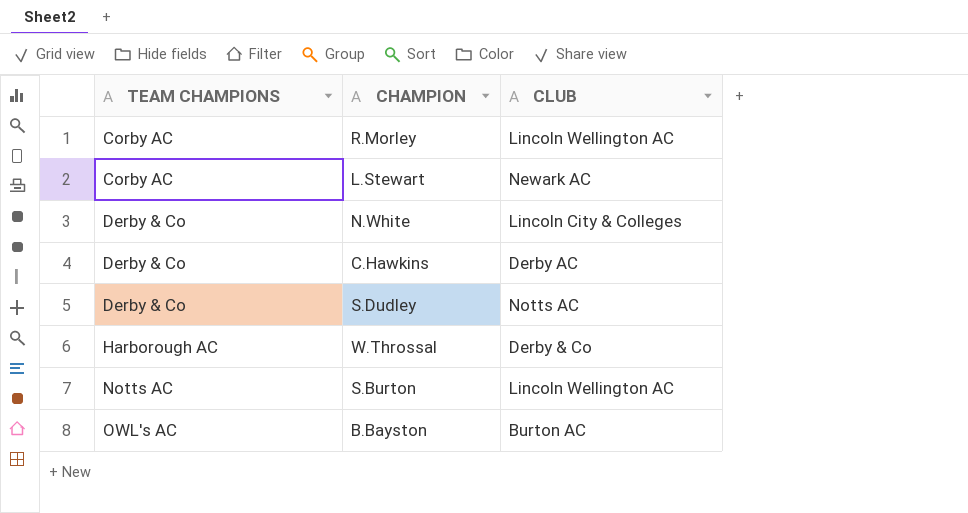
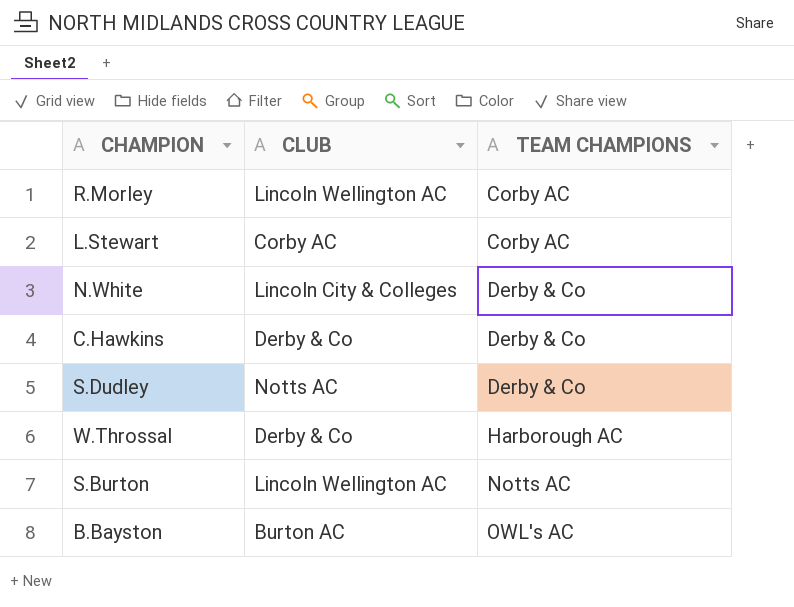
column TEAM CHAMPIONS | position: 1 -> 3
L.Stewart | CLUB: Newark AC -> Corby AC
C.Hawkins | CLUB: Derby AC -> Derby & Co

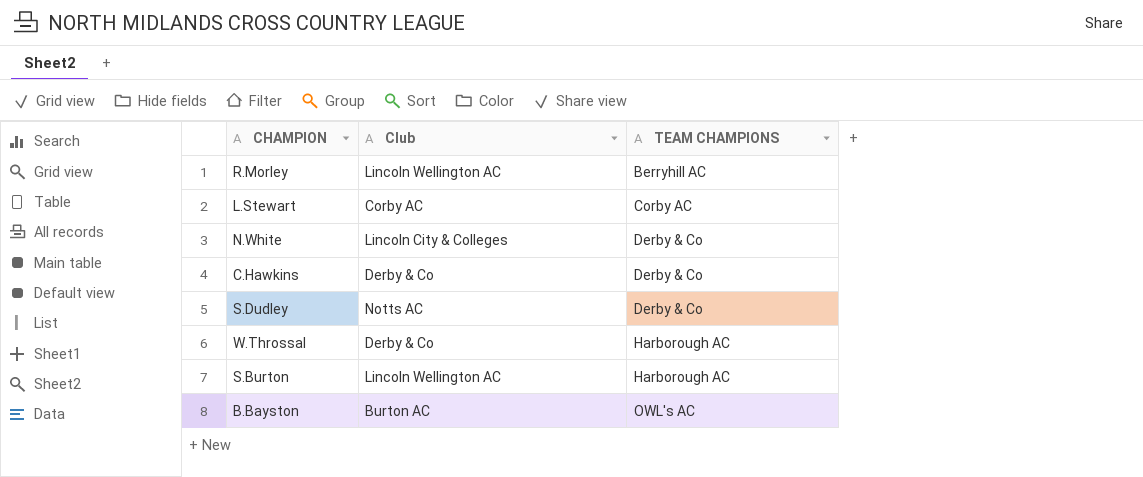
column name: CLUB -> Club
R.Morley | TEAM CHAMPIONS: Corby AC -> Berryhill AC
S.Burton | TEAM CHAMPIONS: Notts AC -> Harborough AC

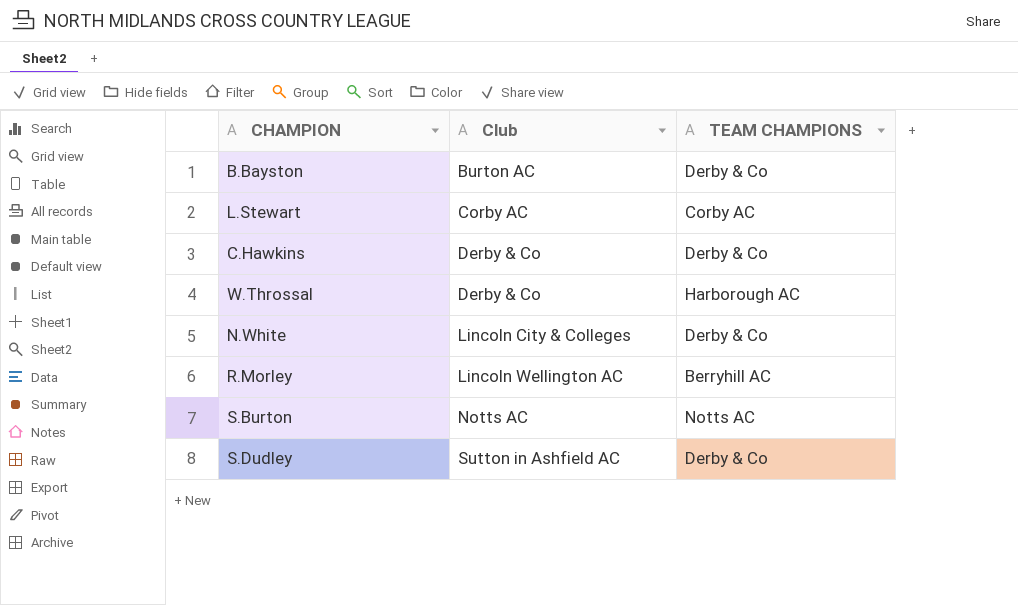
row order: TEAM CHAMPIONS ascending -> Club ascending
B.Bayston | TEAM CHAMPIONS: OWL's AC -> Derby & Co
S.Burton | Club: Lincoln Wellington AC -> Notts AC
S.Burton | TEAM CHAMPIONS: Harborough AC -> Notts AC
S.Dudley | Club: Notts AC -> Sutton in Ashfield AC

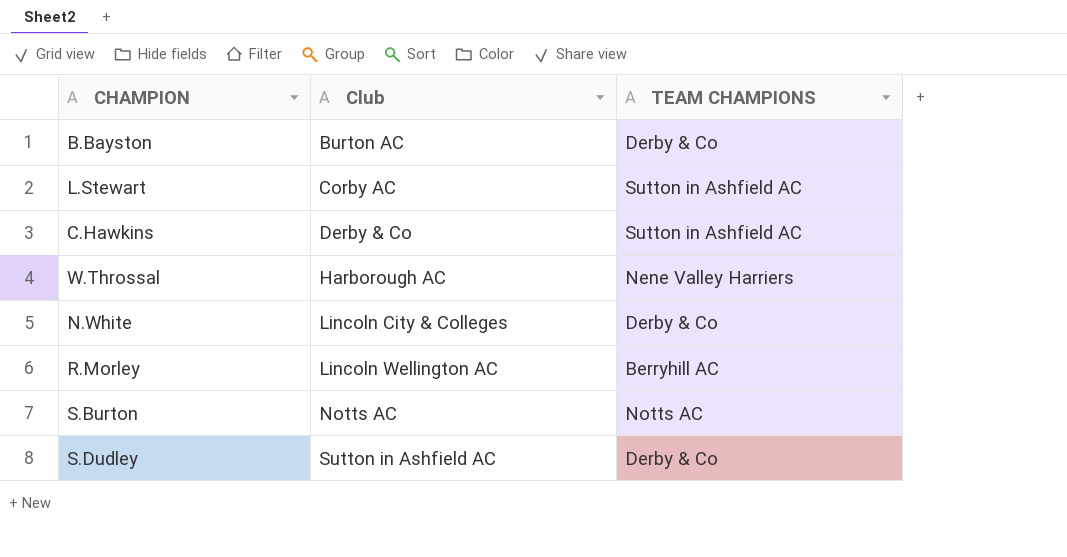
L.Stewart | TEAM CHAMPIONS: Corby AC -> Sutton in Ashfield AC
C.Hawkins | TEAM CHAMPIONS: Derby & Co -> Sutton in Ashfield AC
W.Throssal | Club: Derby & Co -> Harborough AC
W.Throssal | TEAM CHAMPIONS: Harborough AC -> Nene Valley Harriers

